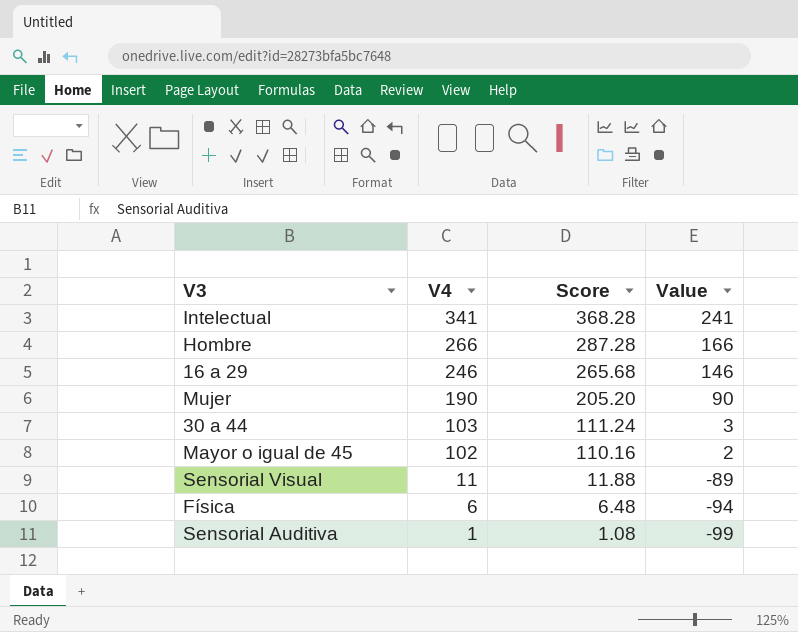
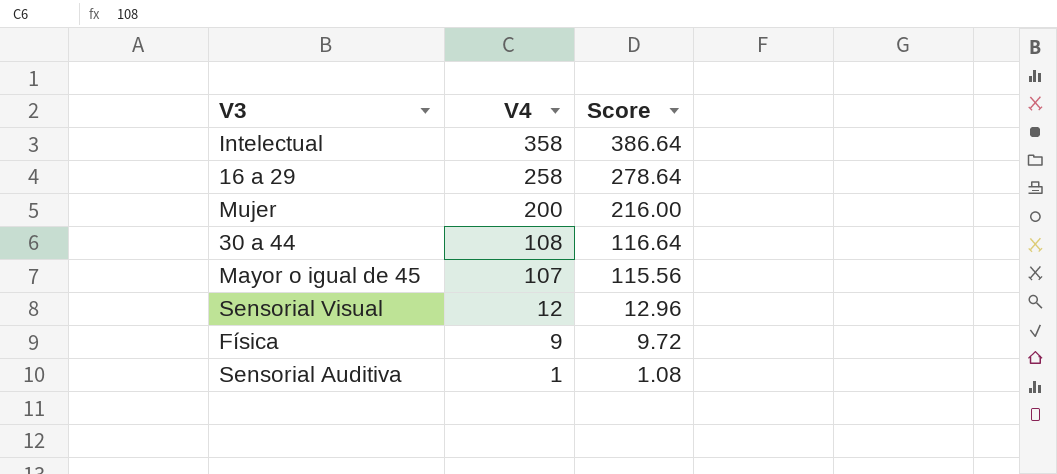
column Value | formula: [V4] - 100 -> none
row Hombre: 266 | 287.28 | 166 -> none
Intelectual | V4: 341 -> 358
Intelectual | Score: 368.28 -> 386.64
16 a 29 | V4: 246 -> 258
16 a 29 | Score: 265.68 -> 278.64
Mujer | V4: 190 -> 200
Mujer | Score: 205.20 -> 216.00
30 a 44 | V4: 103 -> 108
30 a 44 | Score: 111.24 -> 116.64
Mayor o igual de 45 | V4: 102 -> 107
Mayor o igual de 45 | Score: 110.16 -> 115.56
Sensorial Visual | V4: 11 -> 12
Sensorial Visual | Score: 11.88 -> 12.96
Física | V4: 6 -> 9
Física | Score: 6.48 -> 9.72

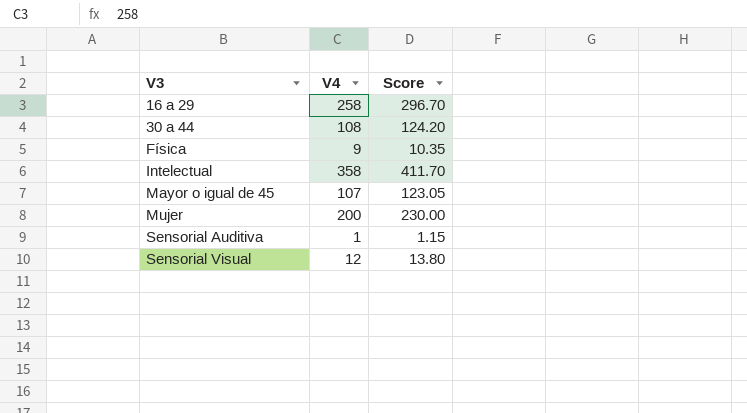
row order: V4 descending -> V3 ascending
column Score | formula: [V4] * 1.08 -> [V4] * 1.15

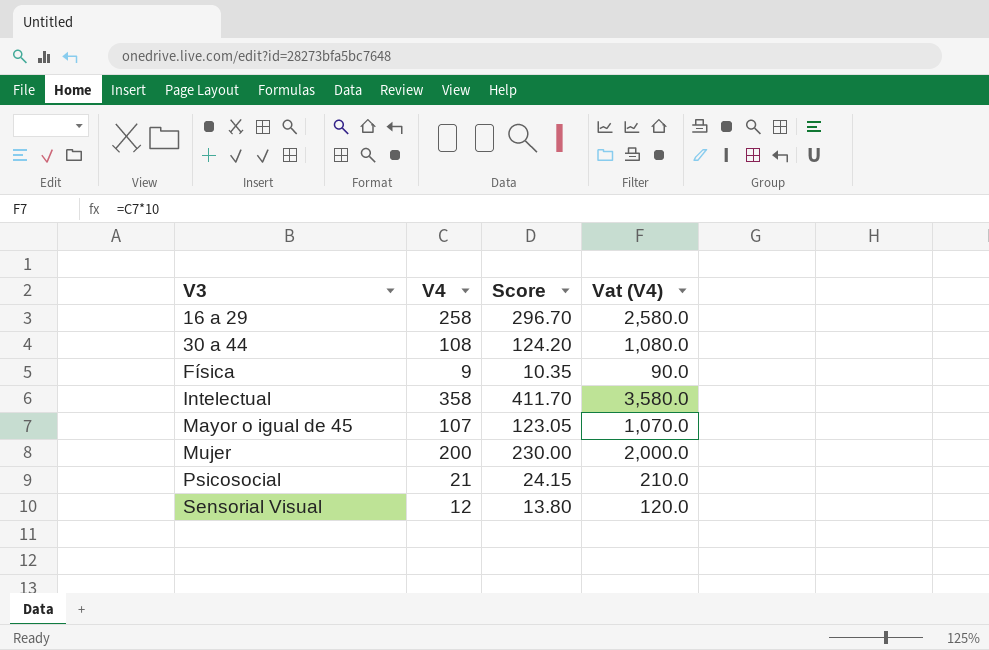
column Vat (V4) | formula: none -> [V4] * 10
row Sensorial Auditiva: 1 | 1.15 -> none
row Psicosocial: none -> 21 | 24.15 | 210.0

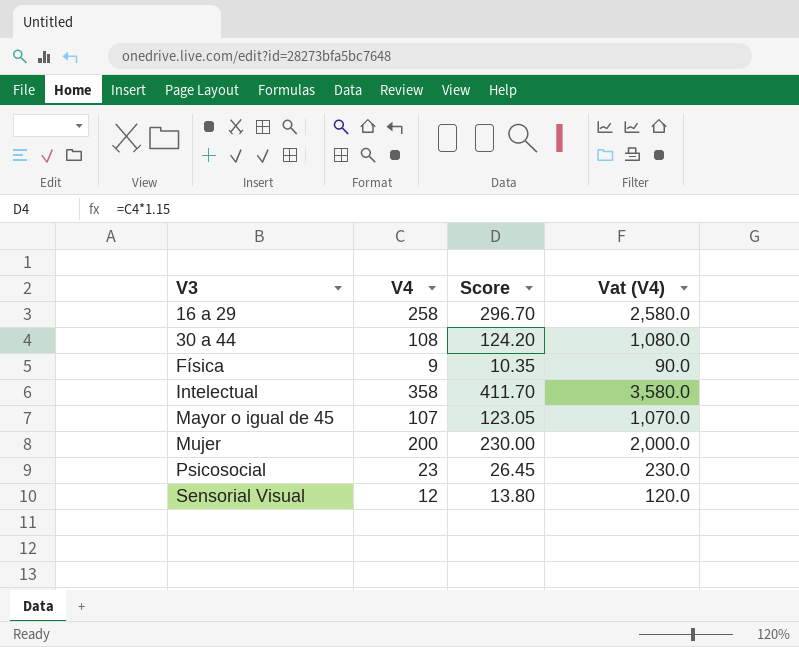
Psicosocial | V4: 21 -> 23
Psicosocial | Score: 24.15 -> 26.45
Psicosocial | Vat (V4): 210.0 -> 230.0

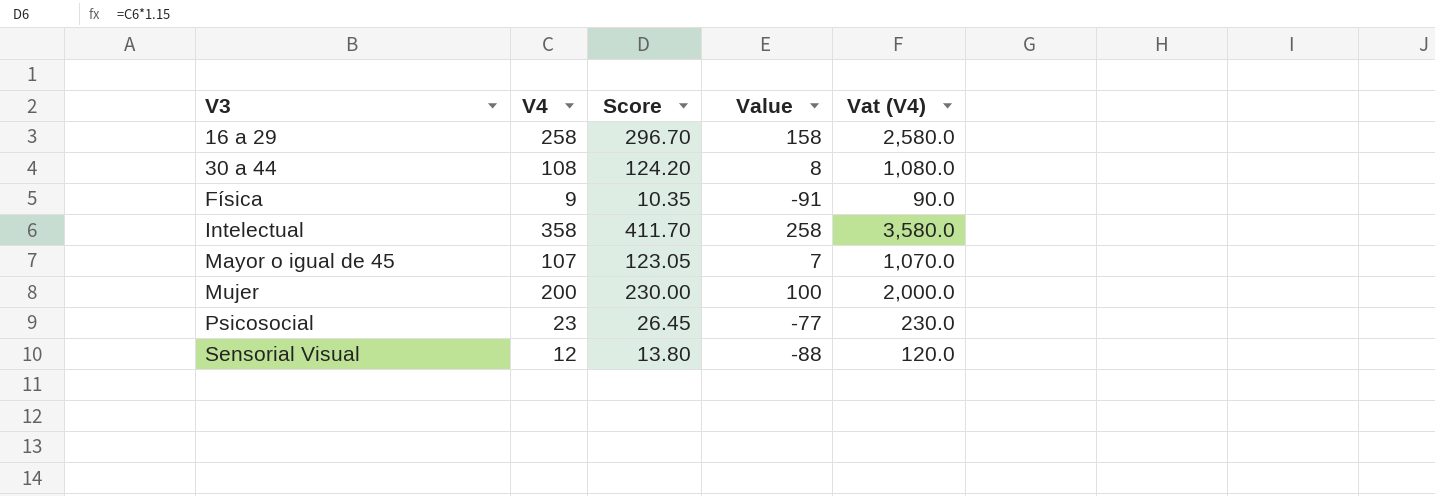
column Value | formula: none -> [V4] - 100

